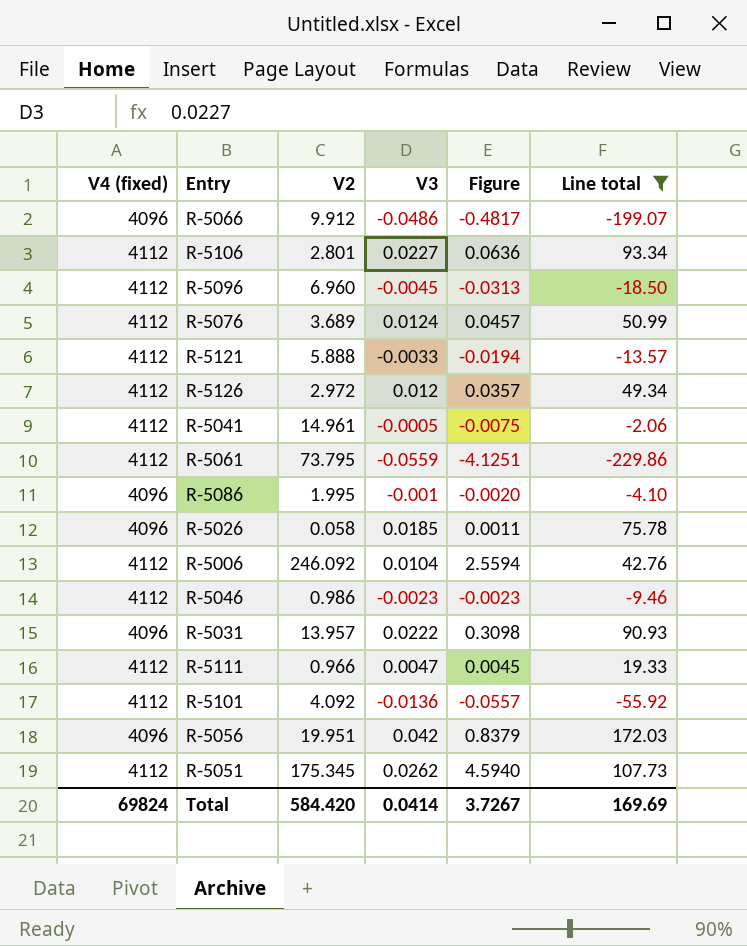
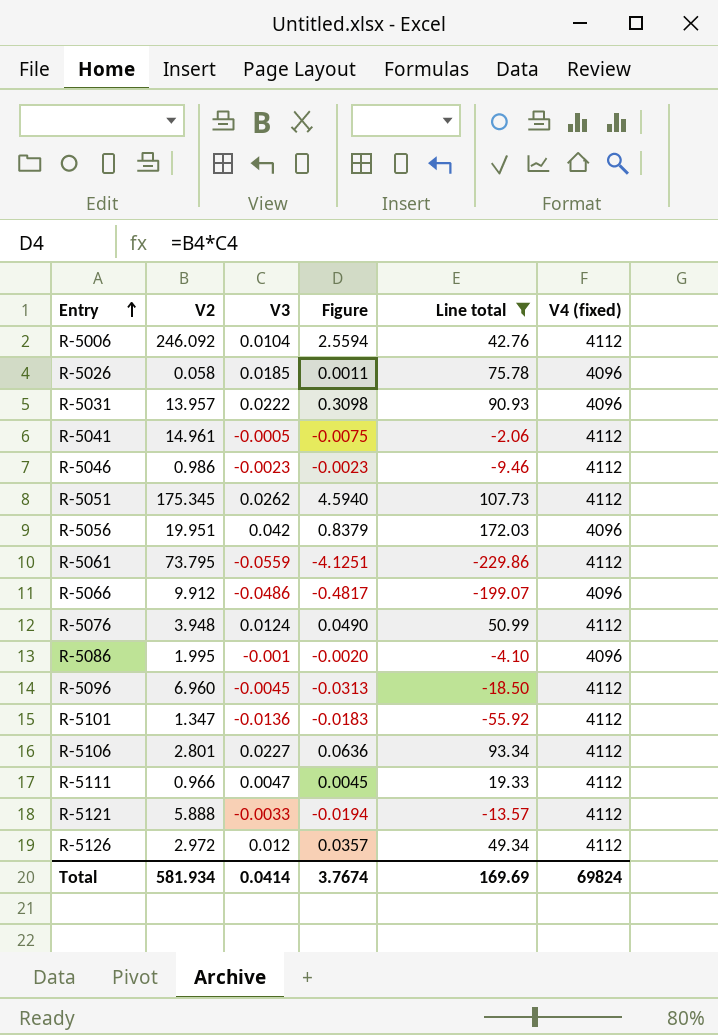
row order: none -> Entry ascending
column V4 (fixed) | position: 1 -> 6
R-5076 | V2: 3.689 -> 3.948
R-5076 | Figure: 0.0457 -> 0.0490
R-5101 | V2: 4.092 -> 1.347
R-5101 | Figure: -0.0557 -> -0.0183
Total | V2: 584.420 -> 581.934
Total | Figure: 3.7267 -> 3.7674

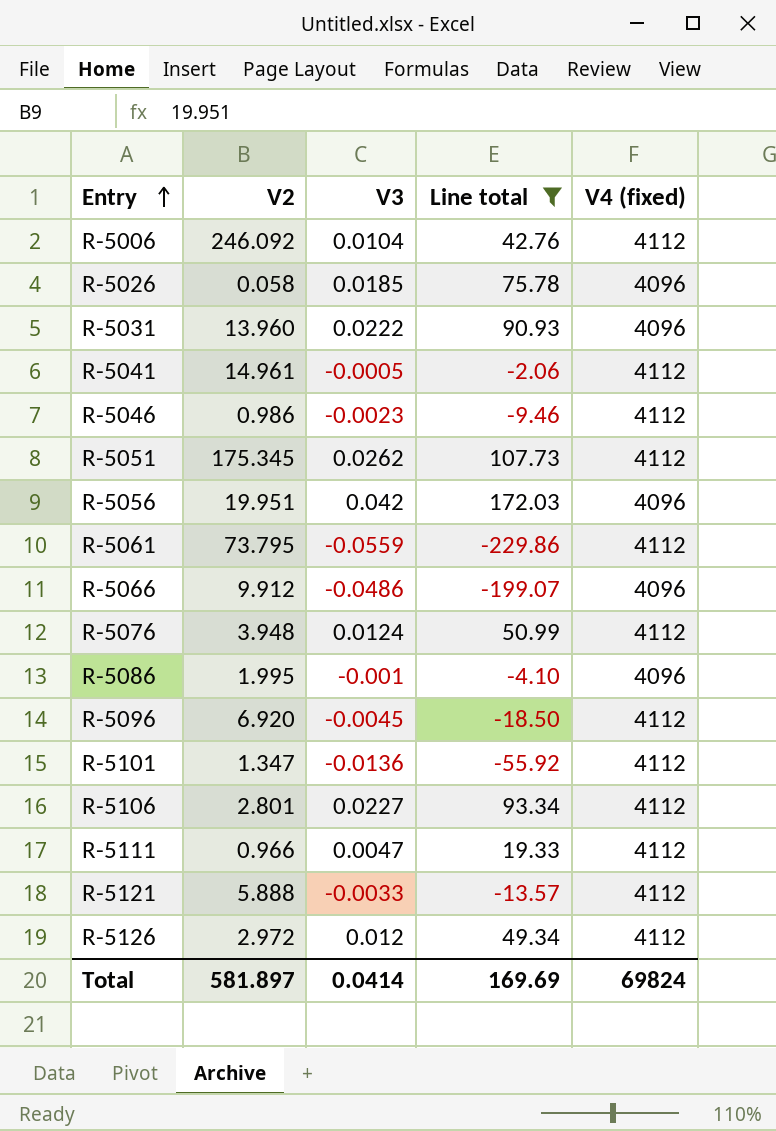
column Figure | formula: [V2] * [V3] -> none
R-5031 | V2: 13.957 -> 13.960
R-5096 | V2: 6.960 -> 6.920
Total | V2: 581.934 -> 581.897

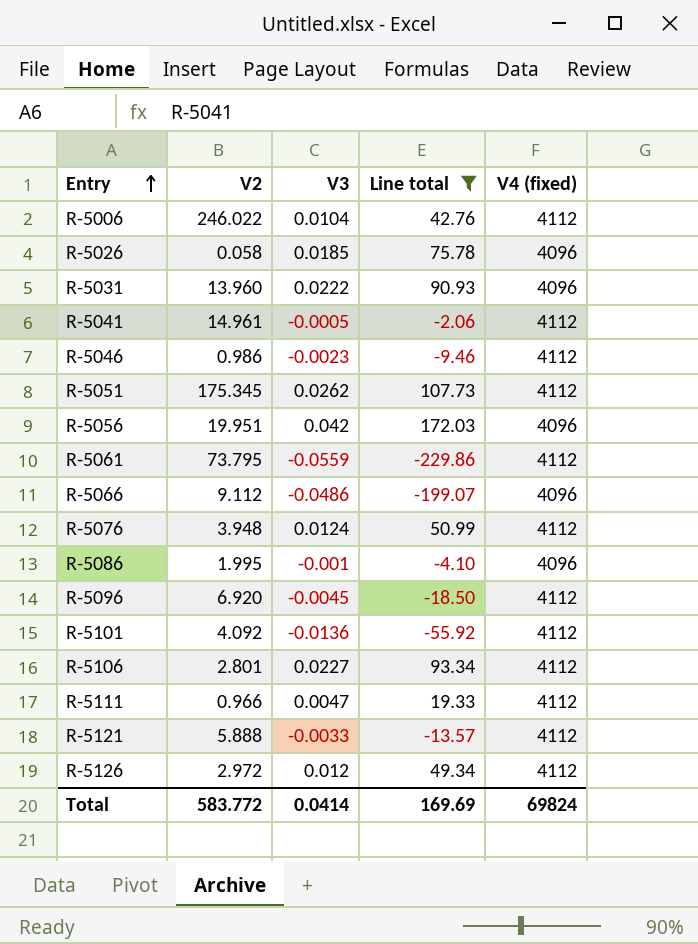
R-5006 | V2: 246.092 -> 246.022
R-5066 | V2: 9.912 -> 9.112
R-5101 | V2: 1.347 -> 4.092
Total | V2: 581.897 -> 583.772

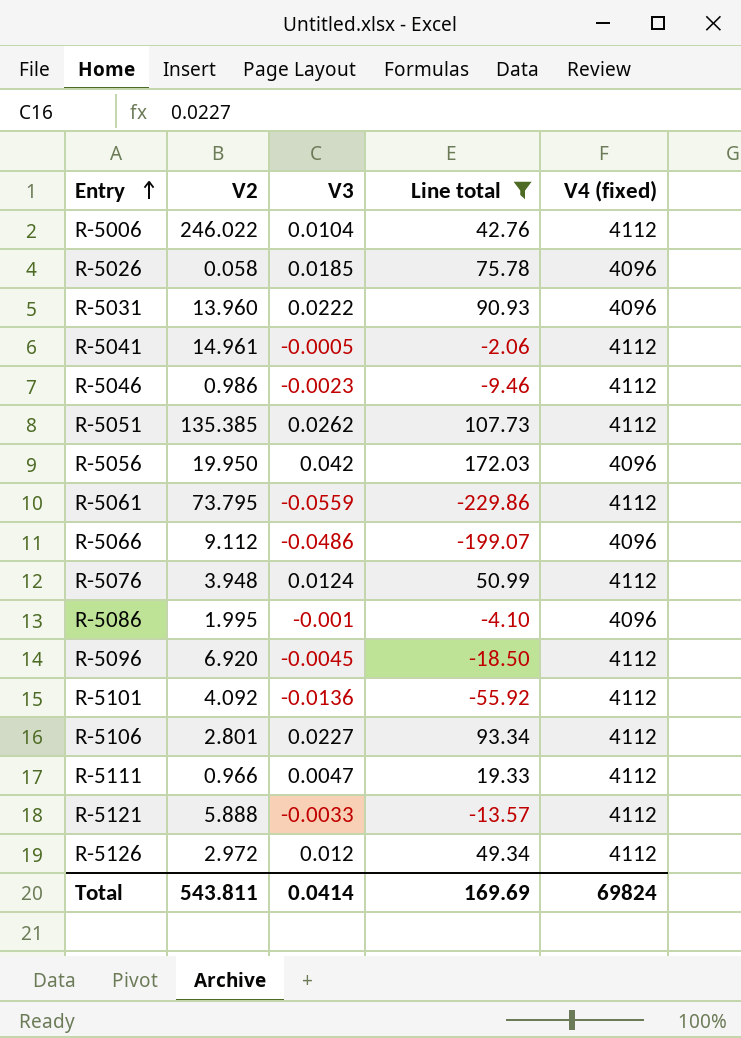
R-5051 | V2: 175.345 -> 135.385
R-5056 | V2: 19.951 -> 19.950
Total | V2: 583.772 -> 543.811

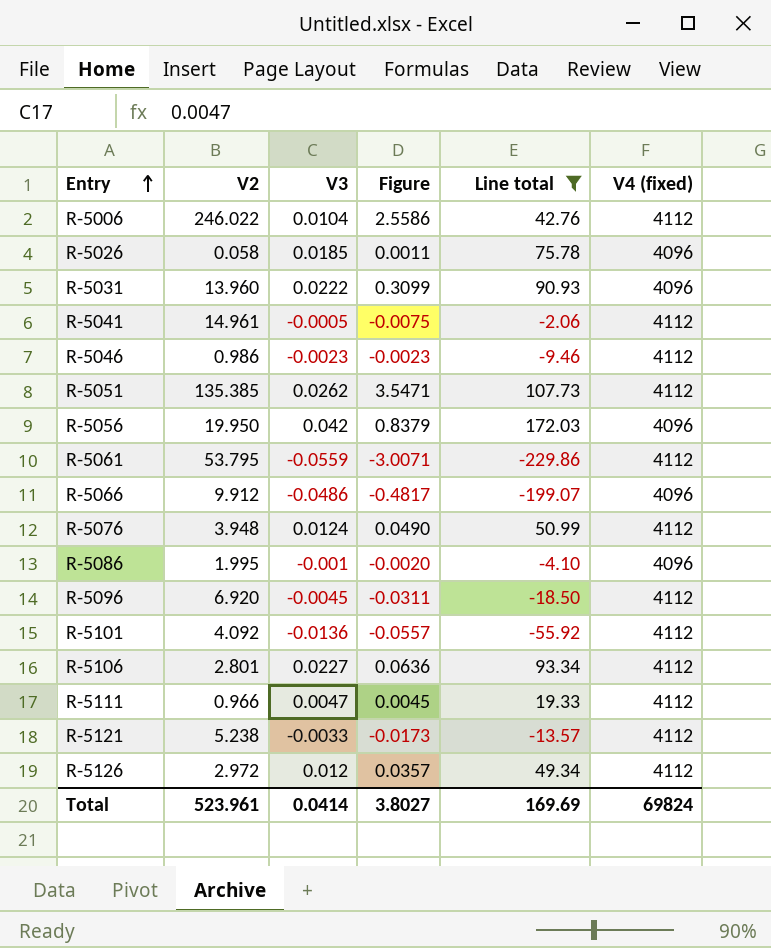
column Figure | formula: none -> [V2] * [V3]
R-5061 | V2: 73.795 -> 53.795
R-5066 | V2: 9.112 -> 9.912
R-5121 | V2: 5.888 -> 5.238
Total | V2: 543.811 -> 523.961

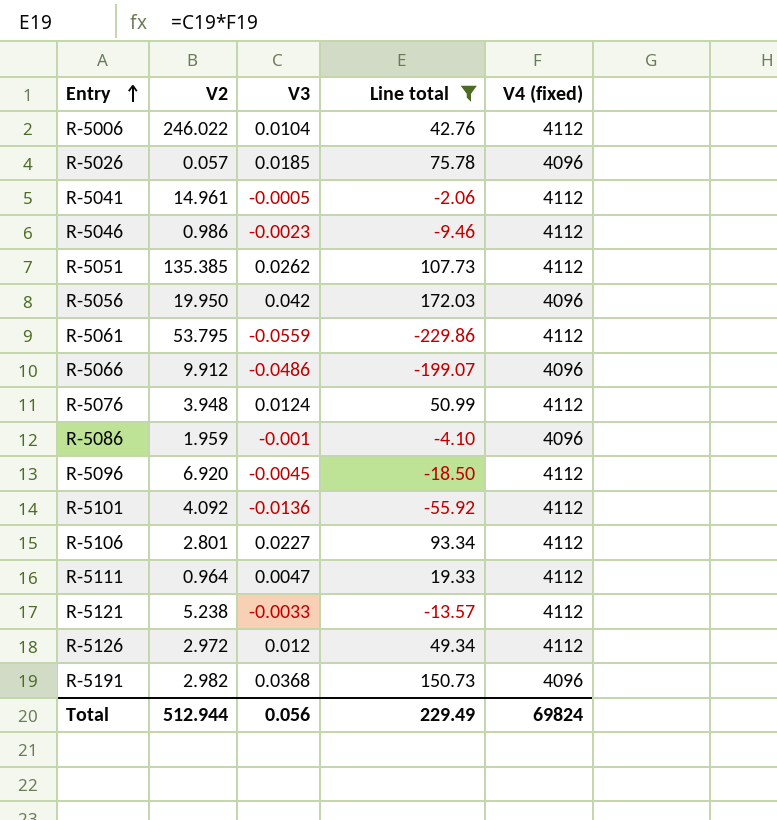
column Figure | formula: [V2] * [V3] -> none
row R-5031: 13.960 | 0.0222 | 0.3099 | 90.93 | 4096 -> none
R-5026 | V2: 0.058 -> 0.057
R-5086 | V2: 1.995 -> 1.959
R-5111 | V2: 0.966 -> 0.964
row R-5191: none -> 2.982 | 0.0368 | 150.73 | 4096
Total | V2: 523.961 -> 512.944
Total | V3: 0.0414 -> 0.056
Total | Line total: 169.69 -> 229.49

